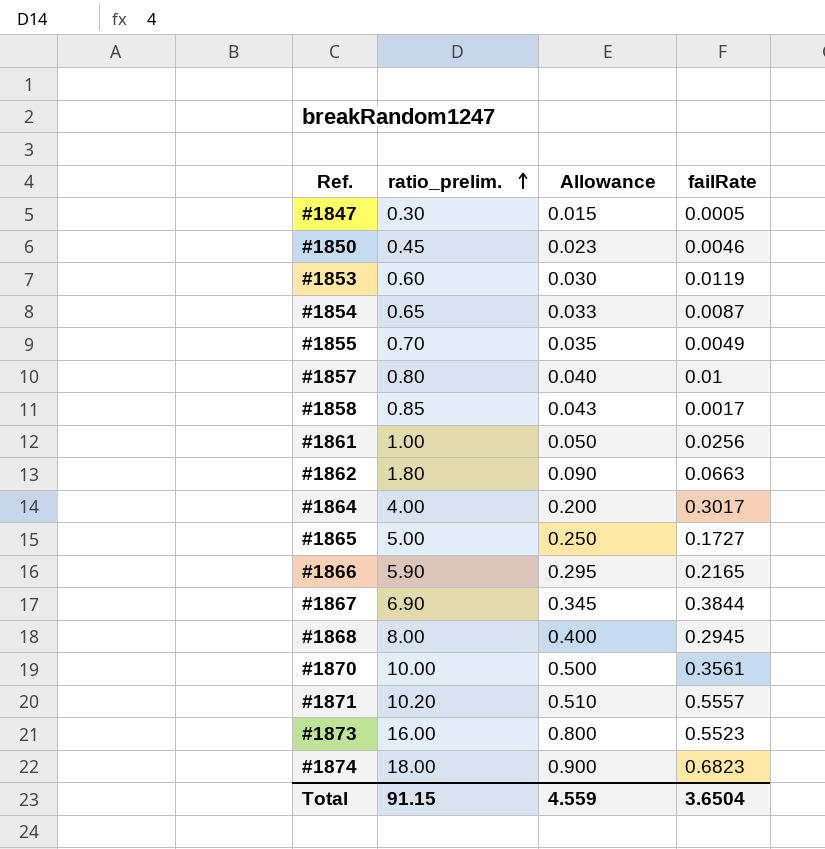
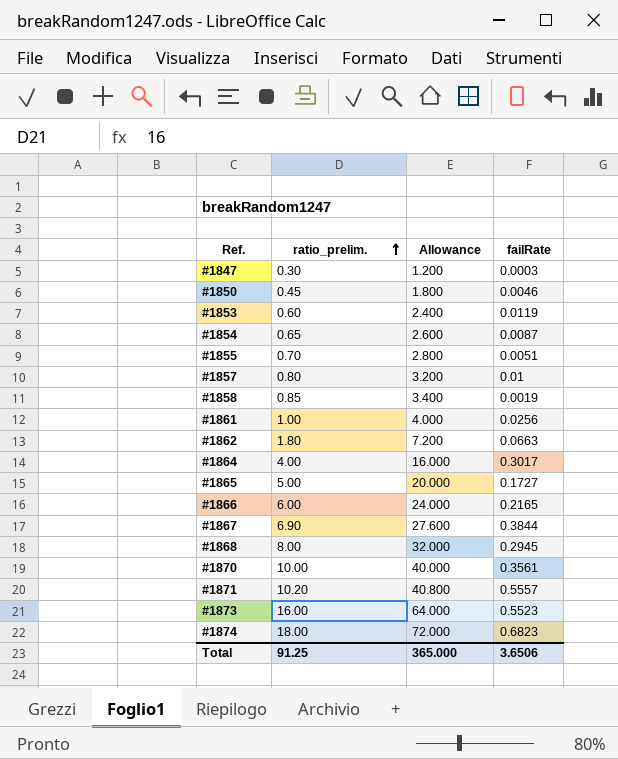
column Allowance | formula: [ratio_prelim.] * 0.05 -> [ratio_prelim.] * 4
#1847 | failRate: 0.0005 -> 0.0003
#1855 | failRate: 0.0049 -> 0.0051
#1858 | failRate: 0.0017 -> 0.0019
#1866 | ratio_prelim.: 5.90 -> 6.00
Total | ratio_prelim.: 91.15 -> 91.25
Total | Allowance: 4.559 -> 365.000
Total | failRate: 3.6504 -> 3.6506

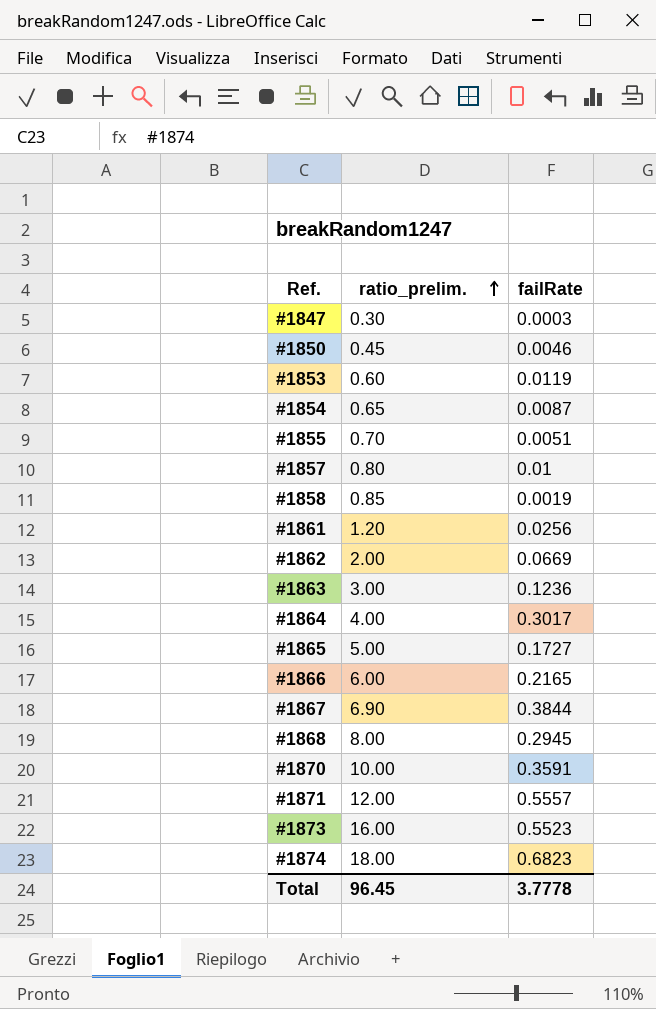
column Allowance | formula: [ratio_prelim.] * 4 -> none
#1861 | ratio_prelim.: 1.00 -> 1.20
#1862 | ratio_prelim.: 1.80 -> 2.00
#1862 | failRate: 0.0663 -> 0.0669
row #1863: none -> 3.00 | 0.1236
#1870 | failRate: 0.3561 -> 0.3591
#1871 | ratio_prelim.: 10.20 -> 12.00
Total | ratio_prelim.: 91.25 -> 96.45
Total | failRate: 3.6506 -> 3.7778

